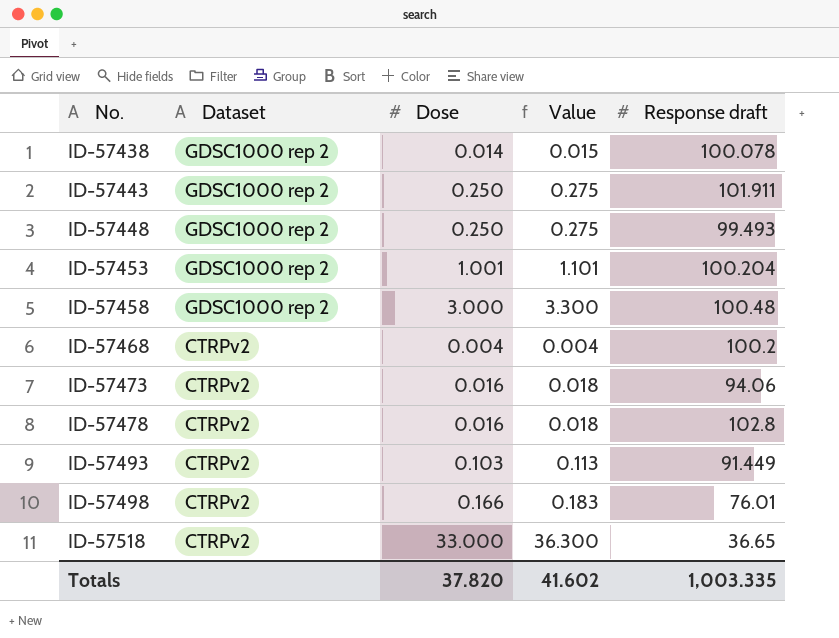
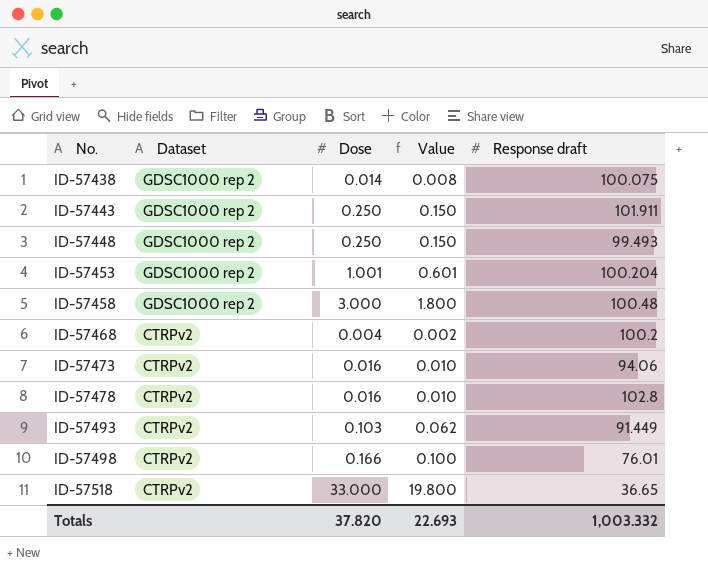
column Value | formula: [Dose] * 1.1 -> [Dose] * 0.6
ID-57438 | Response draft: 100.078 -> 100.075
Totals | Value: 41.602 -> 22.693
Totals | Response draft: 1,003.335 -> 1,003.332

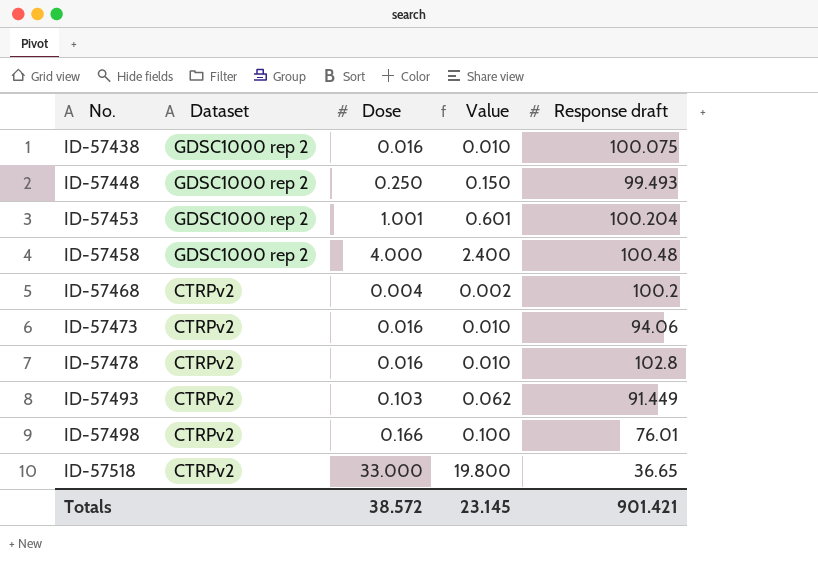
row ID-57443: GDSC1000 rep 2 | 0.250 | 0.150 | 101.911 -> none
ID-57438 | Dose: 0.014 -> 0.016
ID-57438 | Value: 0.008 -> 0.010
ID-57458 | Dose: 3.000 -> 4.000
ID-57458 | Value: 1.800 -> 2.400
Totals | Dose: 37.820 -> 38.572
Totals | Value: 22.693 -> 23.145
Totals | Response draft: 1,003.332 -> 901.421

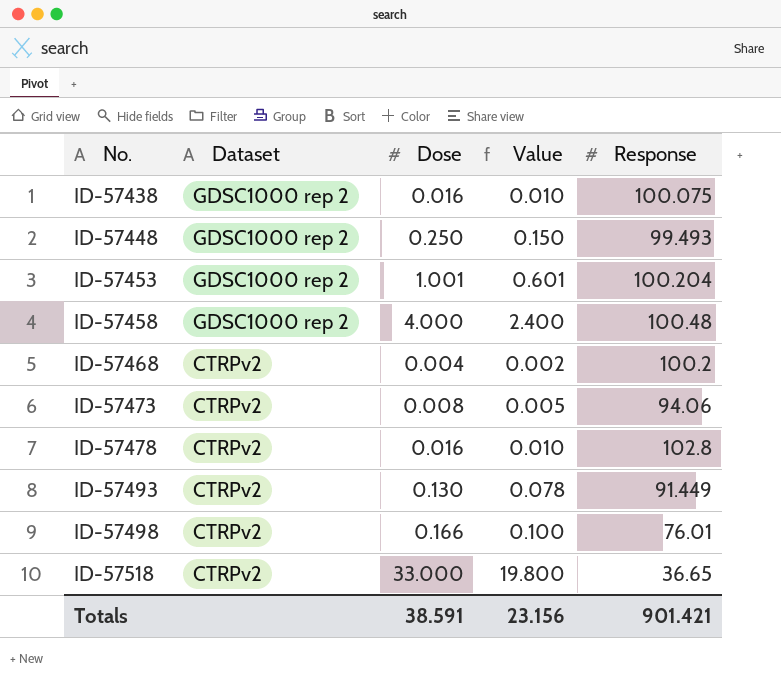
column name: Response draft -> Response
ID-57473 | Dose: 0.016 -> 0.008
ID-57473 | Value: 0.010 -> 0.005
ID-57493 | Dose: 0.103 -> 0.130
ID-57493 | Value: 0.062 -> 0.078
Totals | Dose: 38.572 -> 38.591
Totals | Value: 23.145 -> 23.156

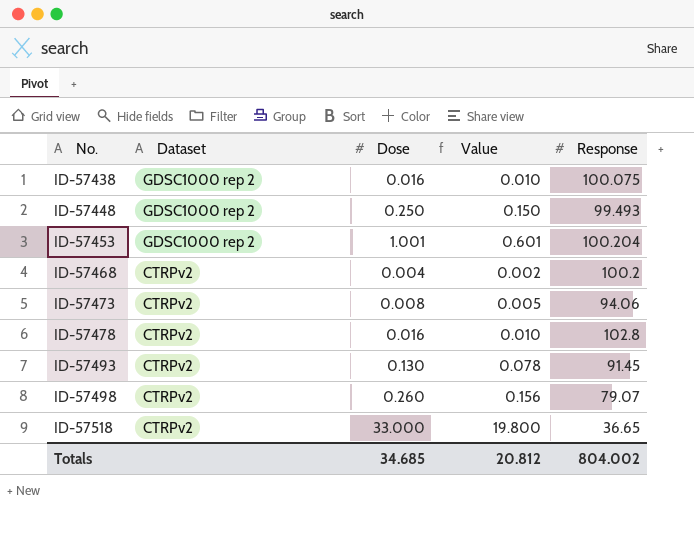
row ID-57458: GDSC1000 rep 2 | 4.000 | 2.400 | 100.48 -> none
ID-57493 | Response: 91.449 -> 91.45
ID-57498 | Dose: 0.166 -> 0.260
ID-57498 | Value: 0.100 -> 0.156
ID-57498 | Response: 76.01 -> 79.07
Totals | Dose: 38.591 -> 34.685
Totals | Value: 23.156 -> 20.812
Totals | Response: 901.421 -> 804.002

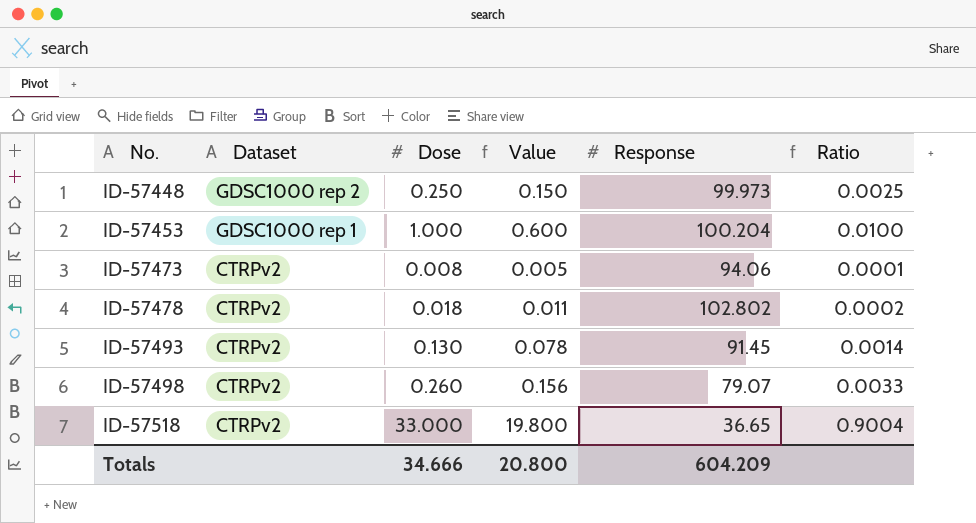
column Ratio | formula: none -> [Dose] / [Response]
row ID-57438: GDSC1000 rep 2 | 0.016 | 0.010 | 100.075 -> none
row ID-57468: CTRPv2 | 0.004 | 0.002 | 100.2 -> none
ID-57448 | Response: 99.493 -> 99.973
ID-57453 | Dataset: GDSC1000 rep 2 -> GDSC1000 rep 1
ID-57453 | Dose: 1.001 -> 1.000
ID-57453 | Value: 0.601 -> 0.600
ID-57478 | Dose: 0.016 -> 0.018
ID-57478 | Value: 0.010 -> 0.011
ID-57478 | Response: 102.8 -> 102.802
Totals | Dose: 34.685 -> 34.666
Totals | Value: 20.812 -> 20.800
Totals | Response: 804.002 -> 604.209

